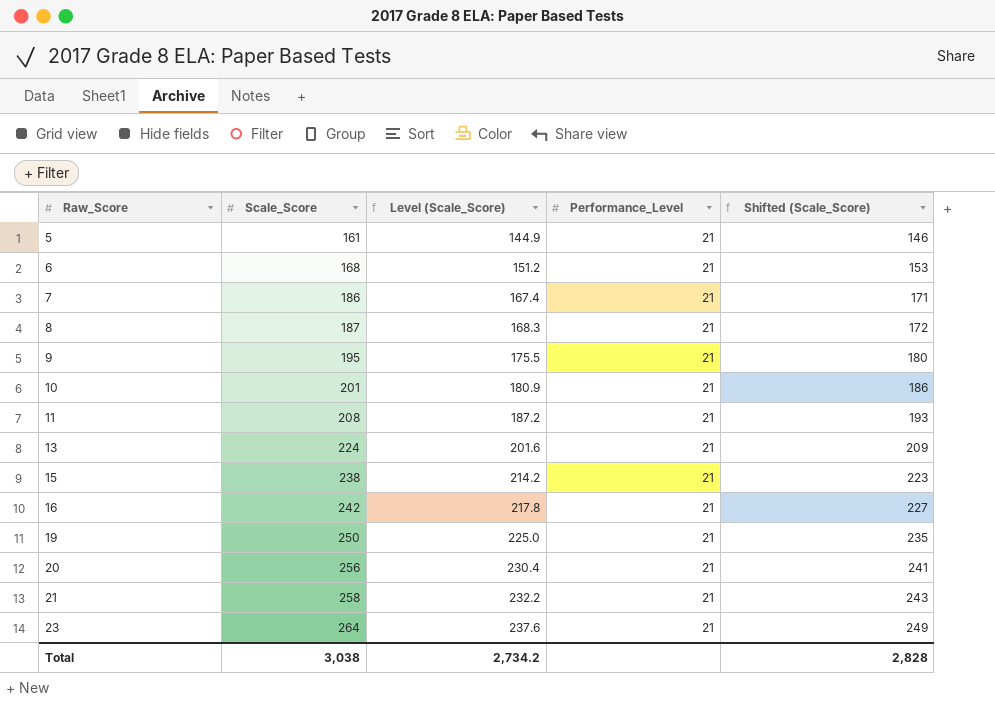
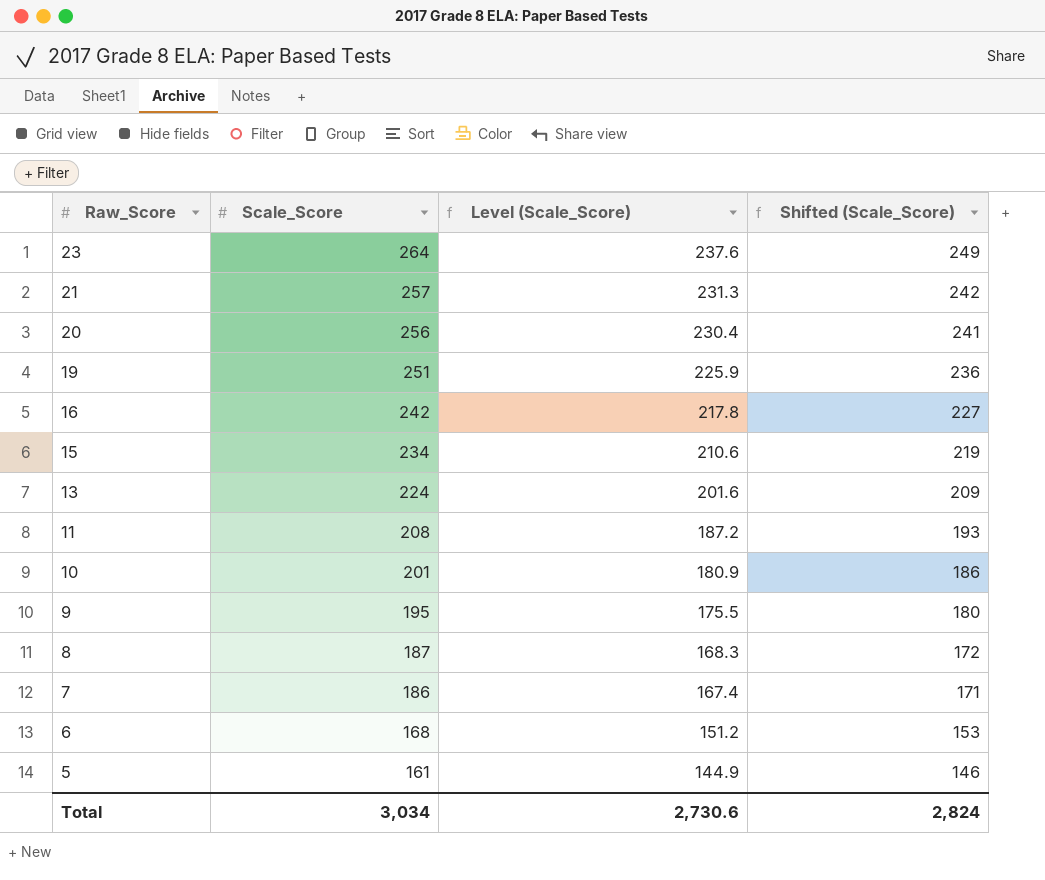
row order: Raw_Score ascending -> Raw_Score descending
column Performance_Level | position: 4 -> none
21 | Scale_Score: 258 -> 257
21 | Level (Scale_Score): 232.2 -> 231.3
21 | Shifted (Scale_Score): 243 -> 242
19 | Scale_Score: 250 -> 251
19 | Level (Scale_Score): 225.0 -> 225.9
19 | Shifted (Scale_Score): 235 -> 236
15 | Scale_Score: 238 -> 234
15 | Level (Scale_Score): 214.2 -> 210.6
15 | Shifted (Scale_Score): 223 -> 219
Total | Scale_Score: 3,038 -> 3,034
Total | Level (Scale_Score): 2,734.2 -> 2,730.6
Total | Shifted (Scale_Score): 2,828 -> 2,824

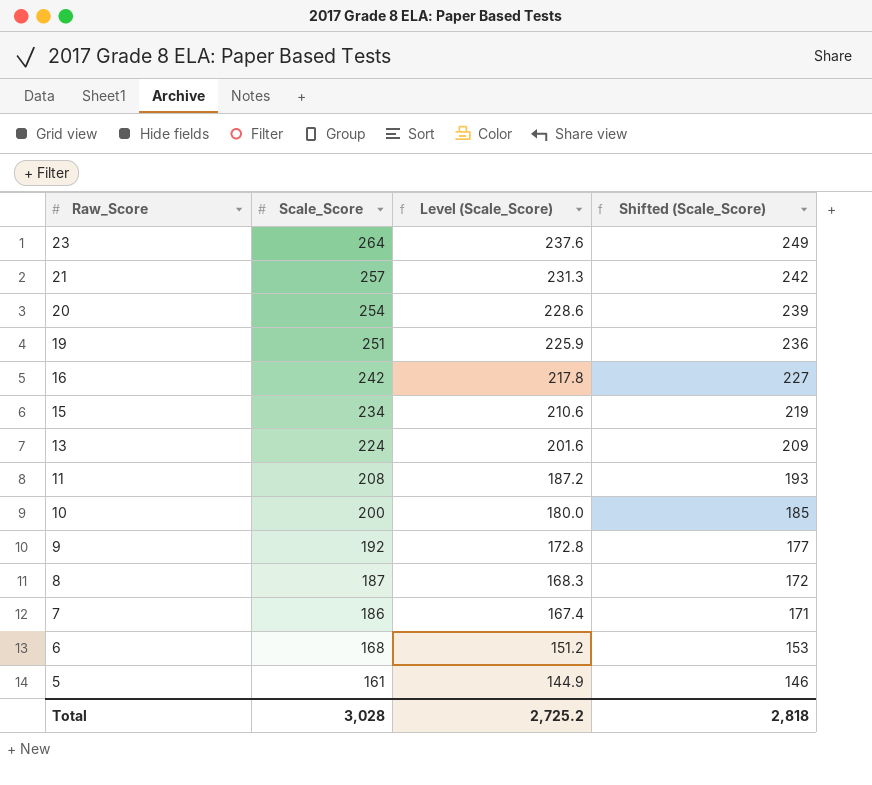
20 | Scale_Score: 256 -> 254
20 | Level (Scale_Score): 230.4 -> 228.6
20 | Shifted (Scale_Score): 241 -> 239
10 | Scale_Score: 201 -> 200
10 | Level (Scale_Score): 180.9 -> 180.0
10 | Shifted (Scale_Score): 186 -> 185
9 | Scale_Score: 195 -> 192
9 | Level (Scale_Score): 175.5 -> 172.8
9 | Shifted (Scale_Score): 180 -> 177
Total | Scale_Score: 3,034 -> 3,028
Total | Level (Scale_Score): 2,730.6 -> 2,725.2
Total | Shifted (Scale_Score): 2,824 -> 2,818

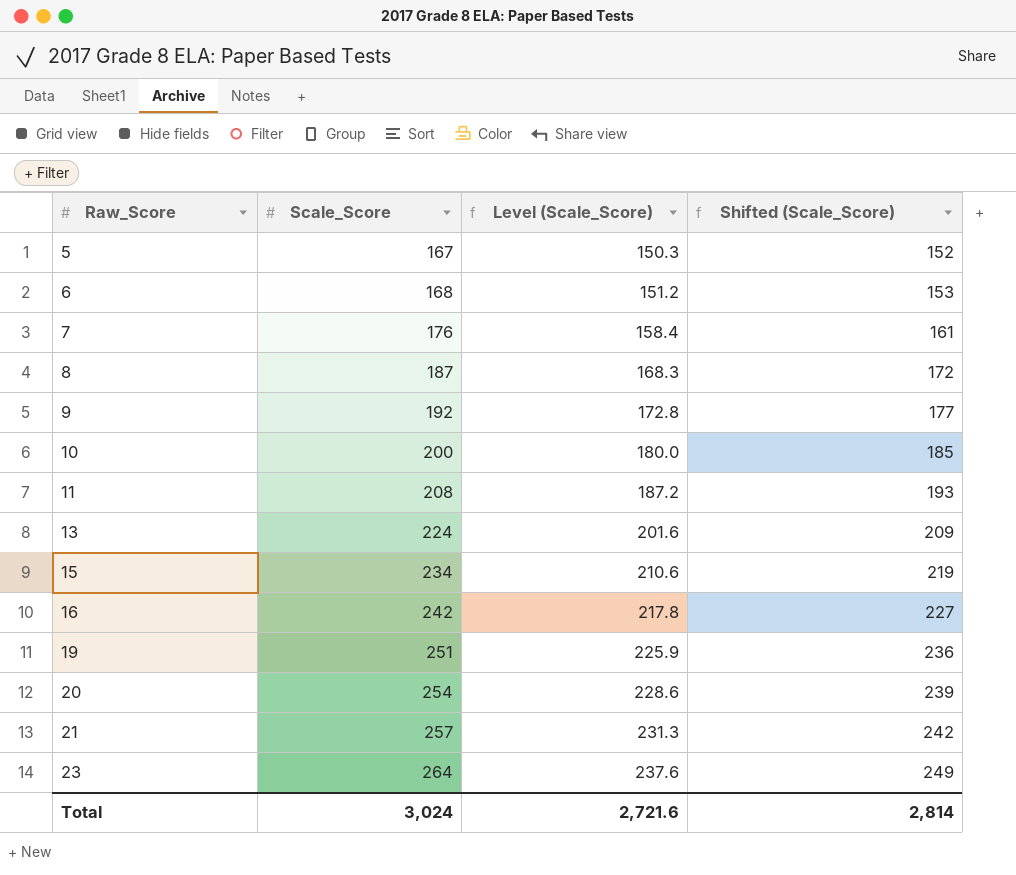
row order: Raw_Score descending -> Raw_Score ascending
5 | Scale_Score: 161 -> 167
5 | Level (Scale_Score): 144.9 -> 150.3
5 | Shifted (Scale_Score): 146 -> 152
7 | Scale_Score: 186 -> 176
7 | Level (Scale_Score): 167.4 -> 158.4
7 | Shifted (Scale_Score): 171 -> 161
Total | Scale_Score: 3,028 -> 3,024
Total | Level (Scale_Score): 2,725.2 -> 2,721.6
Total | Shifted (Scale_Score): 2,818 -> 2,814

